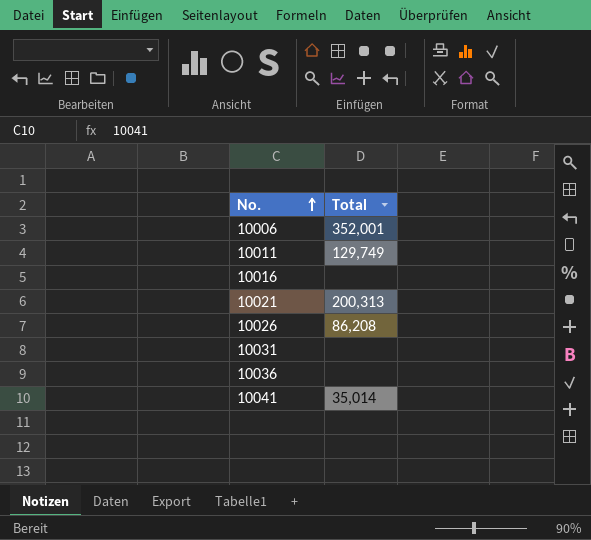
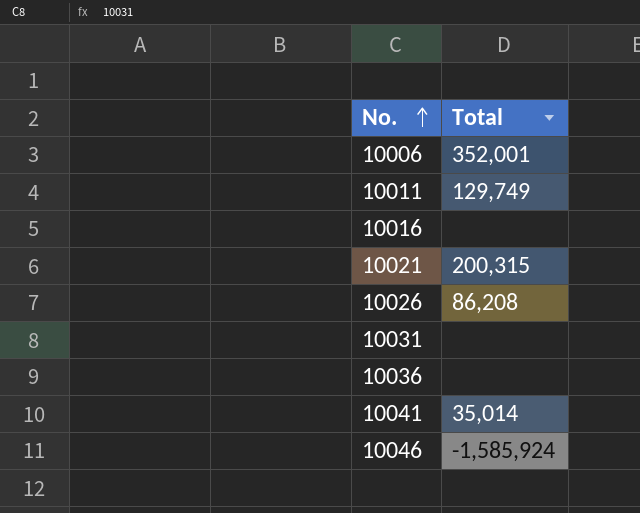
10021 | Total: 200,313 -> 200,315
row 10046: none -> -1,585,924

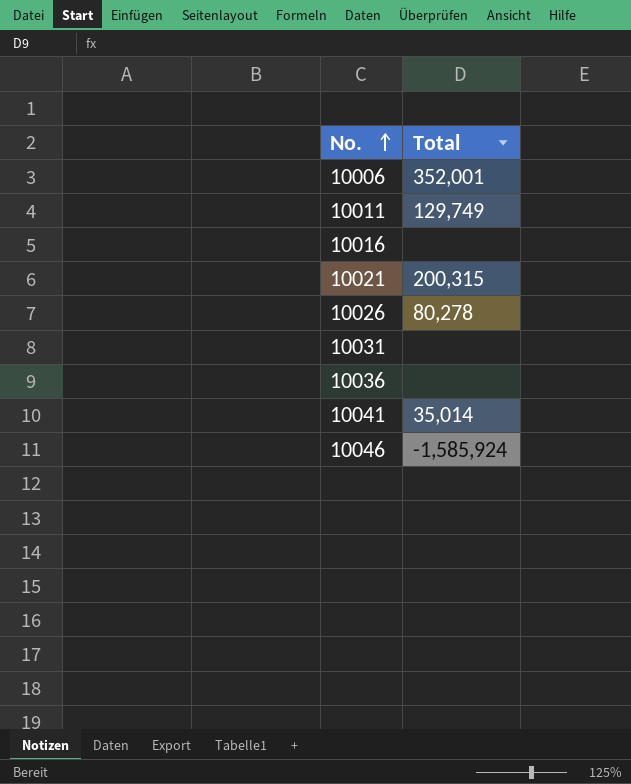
10026 | Total: 86,208 -> 80,278

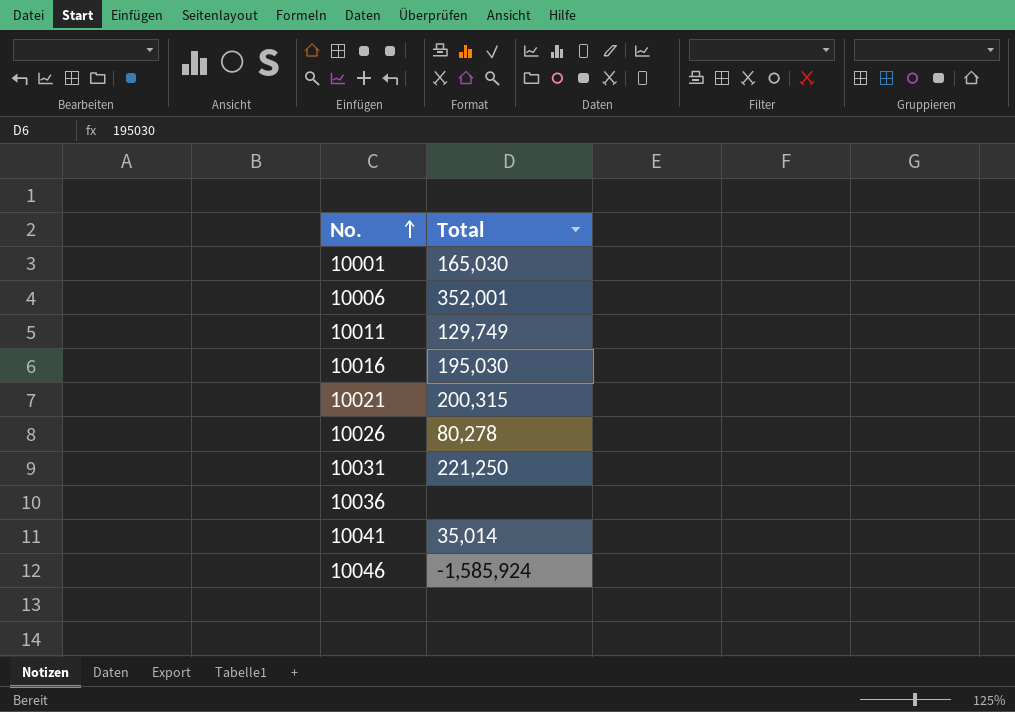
row 10001: none -> 165,030
10016 | Total: none -> 195,030
10031 | Total: none -> 221,250

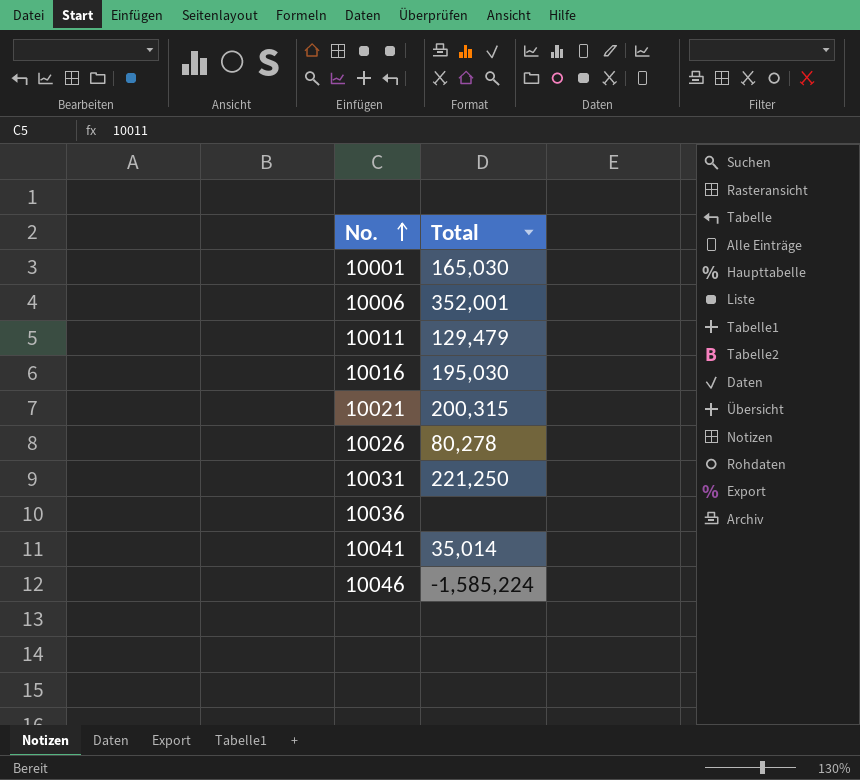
10011 | Total: 129,749 -> 129,479
10046 | Total: -1,585,924 -> -1,585,224

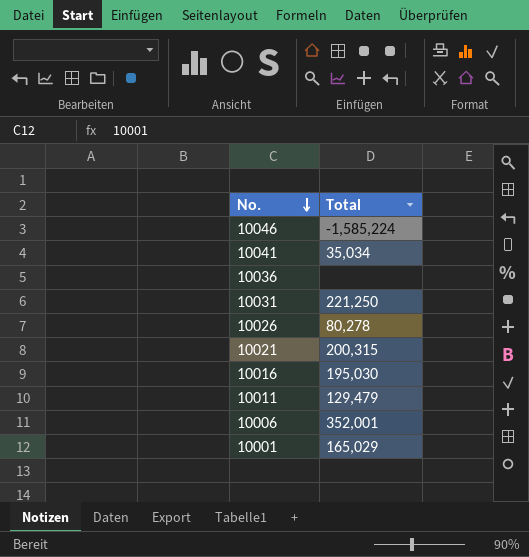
row order: No. ascending -> No. descending
10041 | Total: 35,014 -> 35,034
10001 | Total: 165,030 -> 165,029

